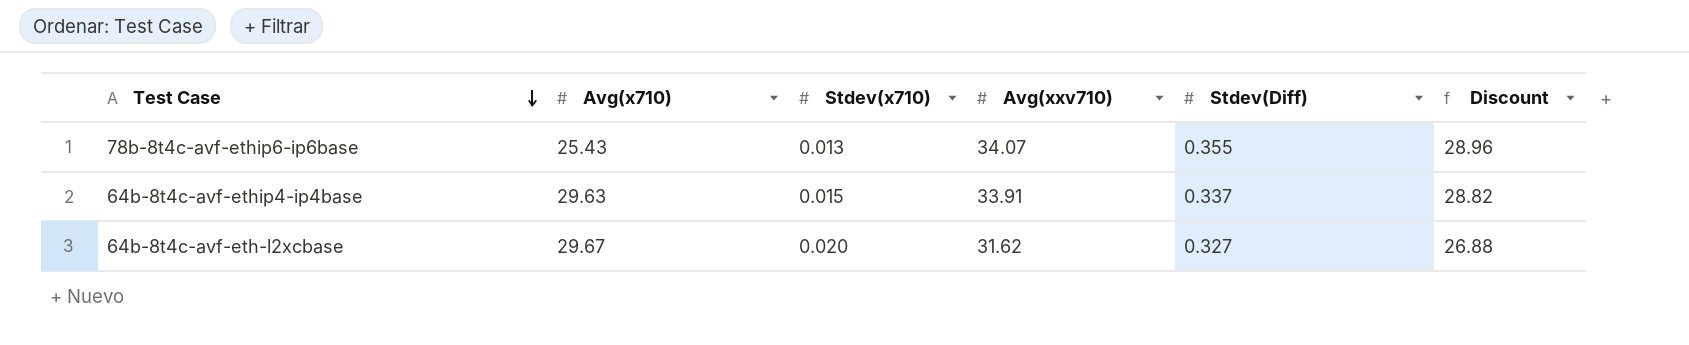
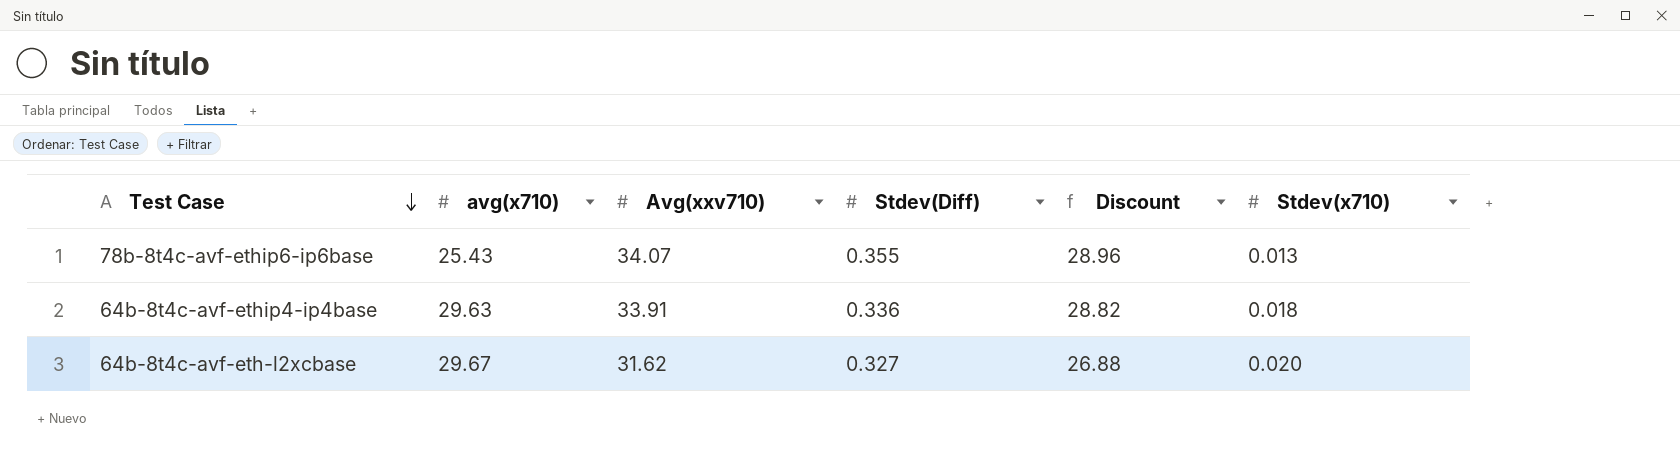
column name: Avg(x710) -> avg(x710)
column Stdev(x710) | position: 3 -> 6
64b-8t4c-avf-ethip4-ip4base | Stdev(Diff): 0.337 -> 0.336
64b-8t4c-avf-ethip4-ip4base | Stdev(x710): 0.015 -> 0.018

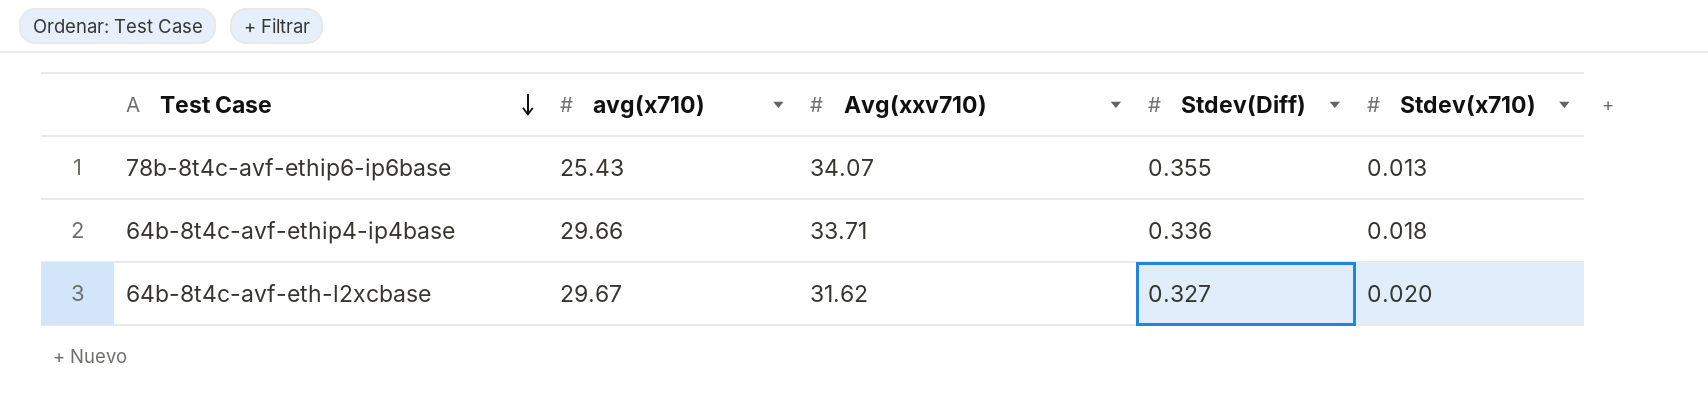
column Discount | formula: [Avg(xxv710)] * 0.85 -> none
64b-8t4c-avf-ethip4-ip4base | avg(x710): 29.63 -> 29.66
64b-8t4c-avf-ethip4-ip4base | Avg(xxv710): 33.91 -> 33.71

